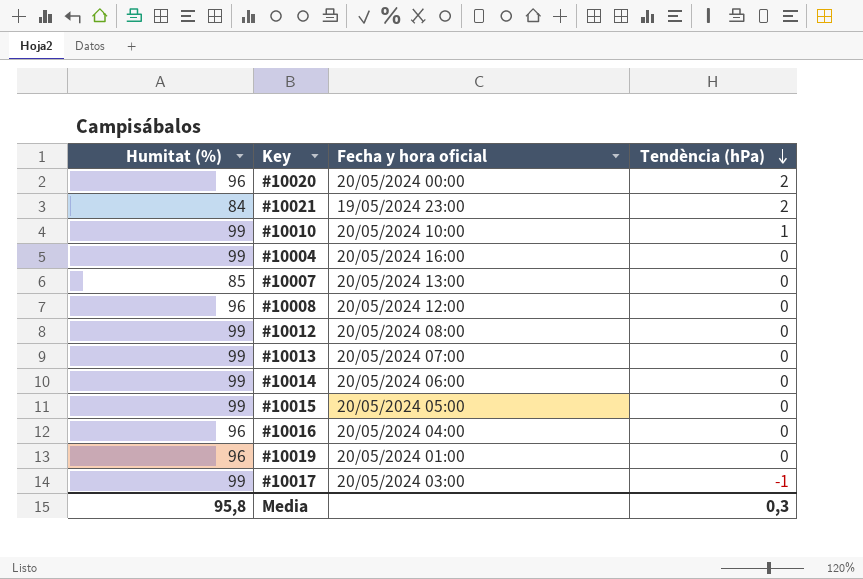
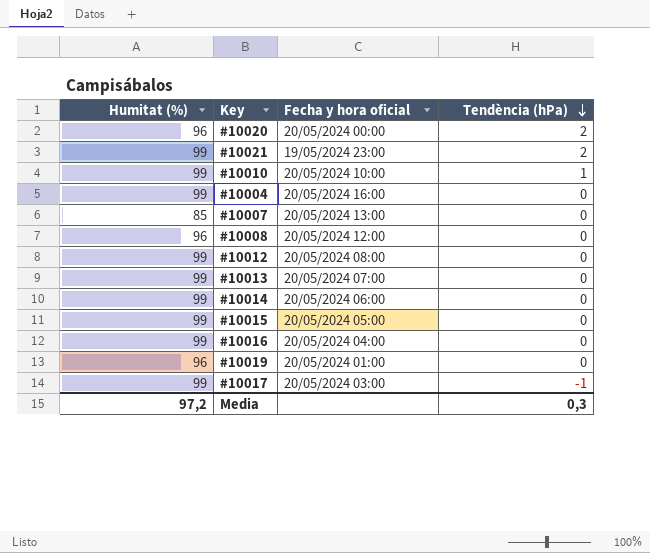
#10021 | Humitat (%): 84 -> 99
#10016 | Humitat (%): 96 -> 99
Media | Humitat (%): 95,8 -> 97,2

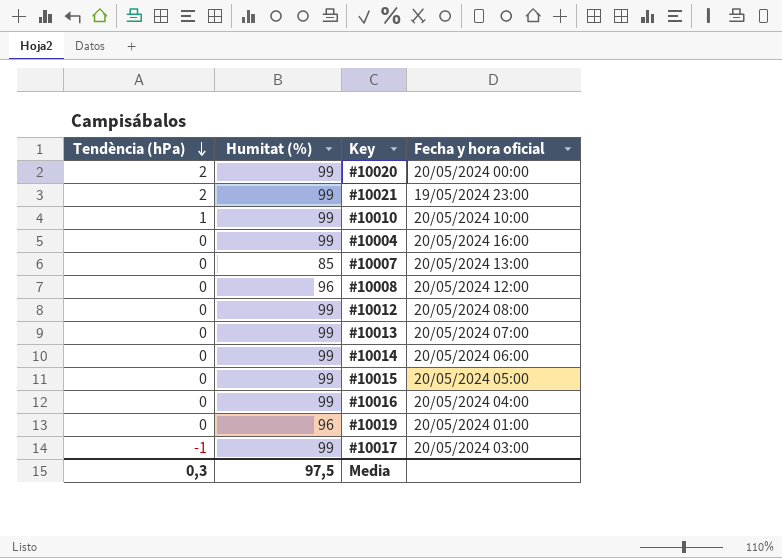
column Tendència (hPa) | position: 4 -> 1
#10020 | Humitat (%): 96 -> 99
Media | Humitat (%): 97,2 -> 97,5

